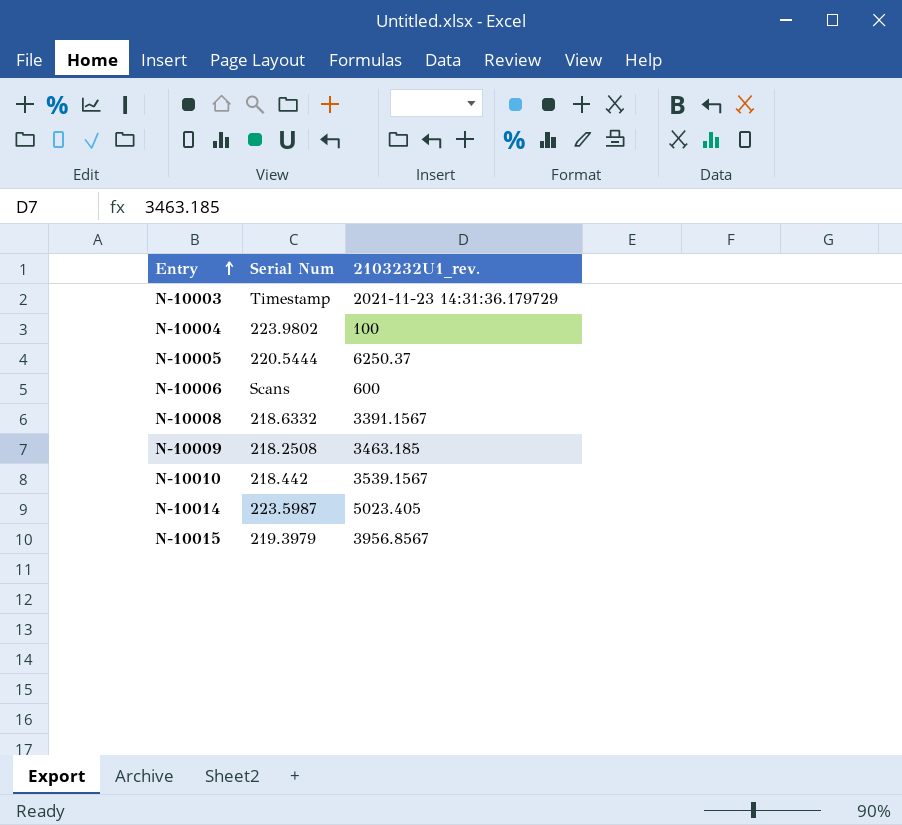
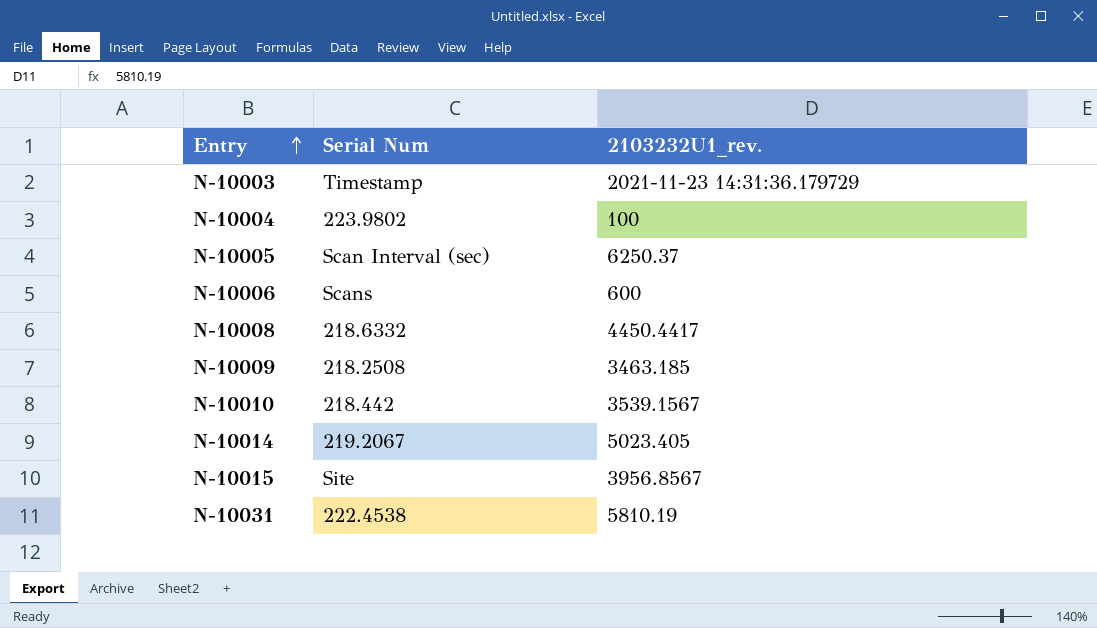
N-10005 | Serial Num: 220.5444 -> Scan Interval (sec)
N-10008 | 2103232U1_rev.: 3391.1567 -> 4450.4417
N-10014 | Serial Num: 223.5987 -> 219.2067
N-10015 | Serial Num: 219.3979 -> Site
row N-10031: none -> 222.4538 | 5810.19

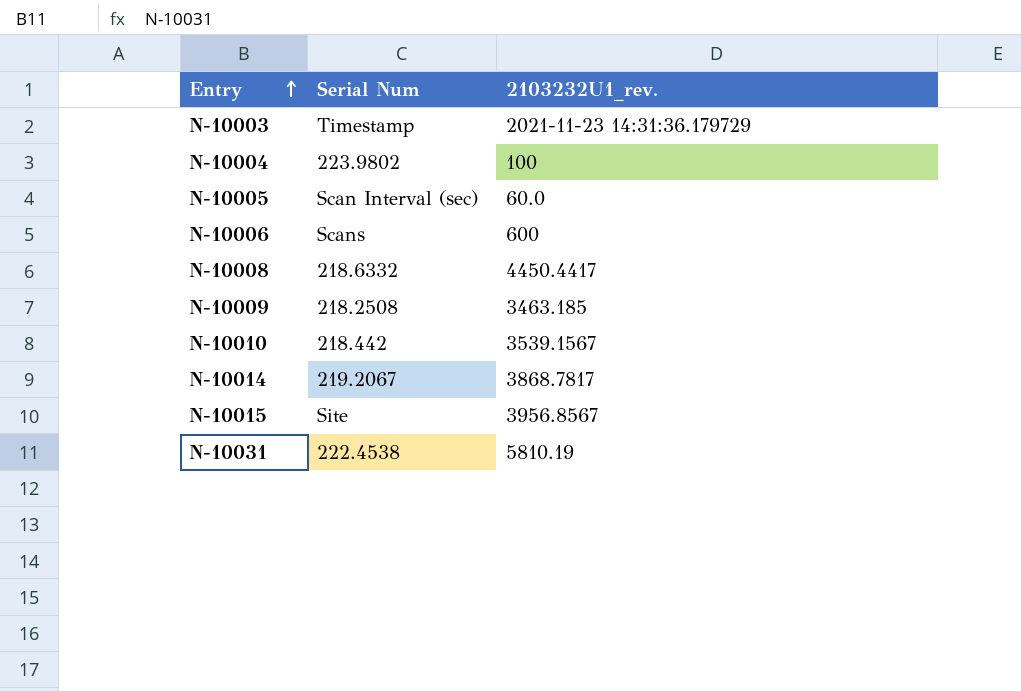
N-10005 | 2103232U1_rev.: 6250.37 -> 60.0
N-10014 | 2103232U1_rev.: 5023.405 -> 3868.7817

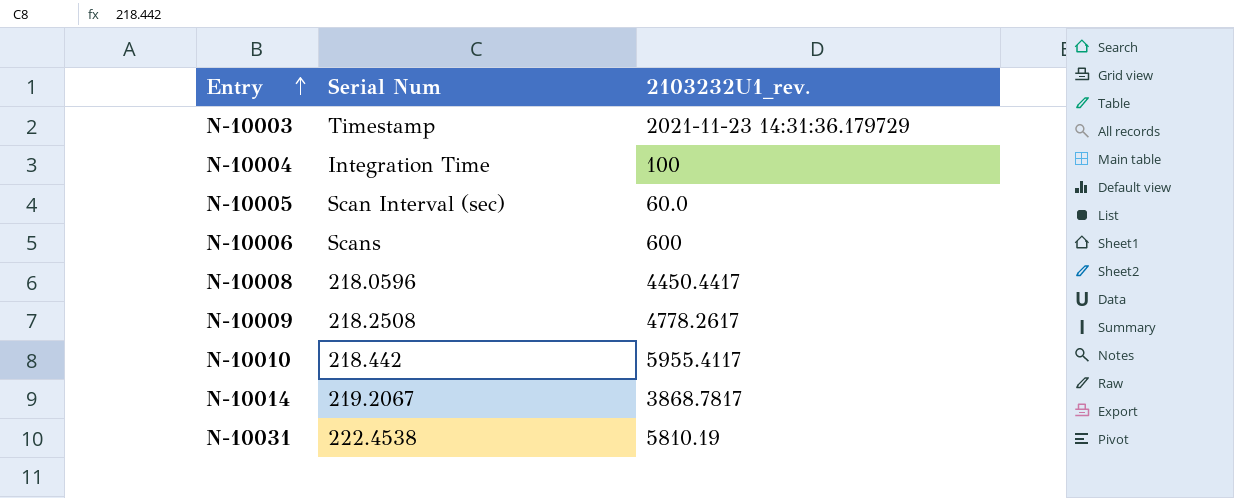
row N-10015: Site | 3956.8567 -> none
N-10004 | Serial Num: 223.9802 -> Integration Time
N-10008 | Serial Num: 218.6332 -> 218.0596
N-10009 | 2103232U1_rev.: 3463.185 -> 4778.2617
N-10010 | 2103232U1_rev.: 3539.1567 -> 5955.4117

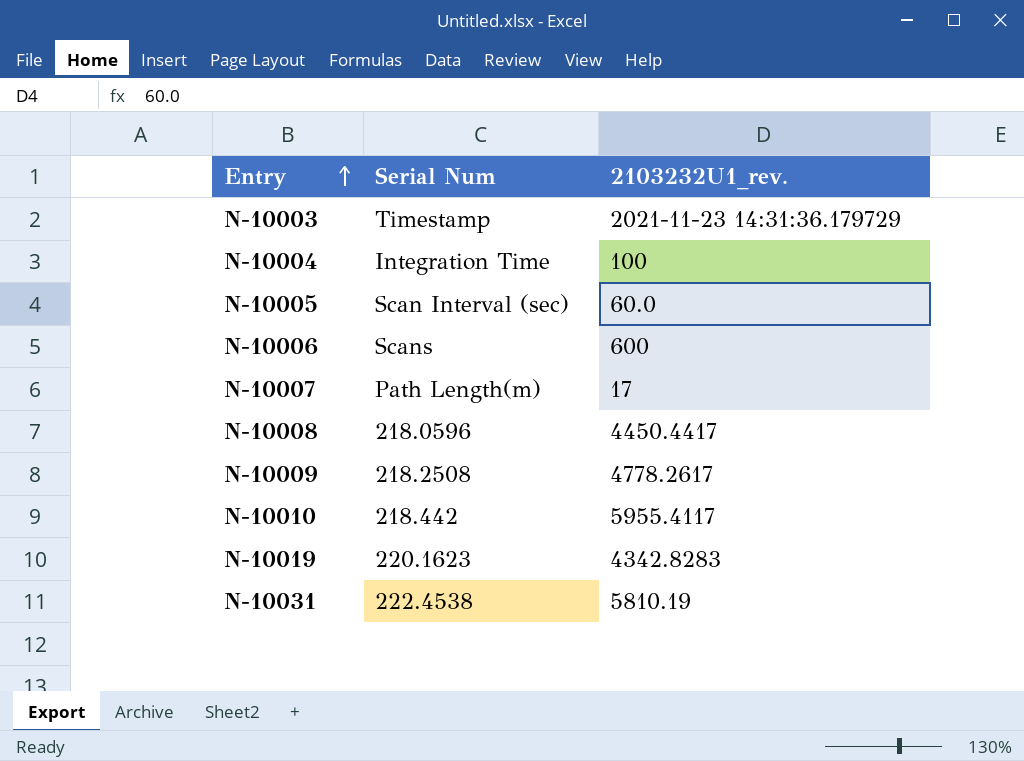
row N-10014: 219.2067 | 3868.7817 -> none
row N-10007: none -> Path Length(m) | 17
row N-10019: none -> 220.1623 | 4342.8283

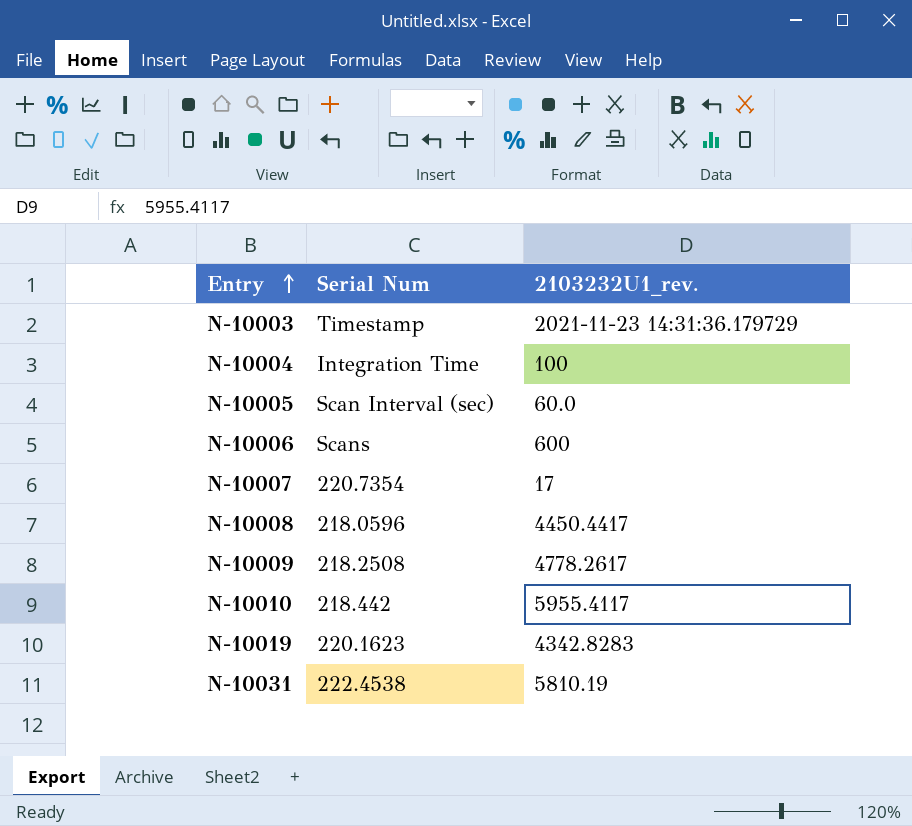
N-10007 | Serial Num: Path Length(m) -> 220.7354

